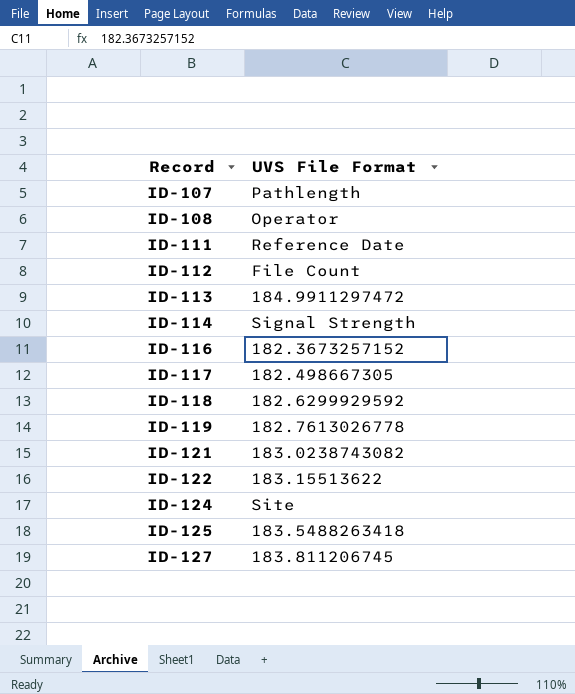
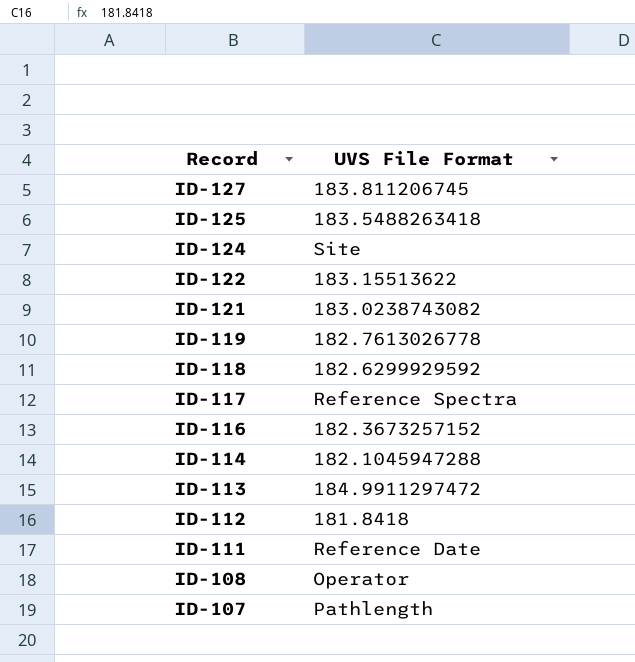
row order: Record ascending -> Record descending
ID-117 | UVS File Format: 182.498667305 -> Reference Spectra
ID-114 | UVS File Format: Signal Strength -> 182.1045947288
ID-112 | UVS File Format: File Count -> 181.8418

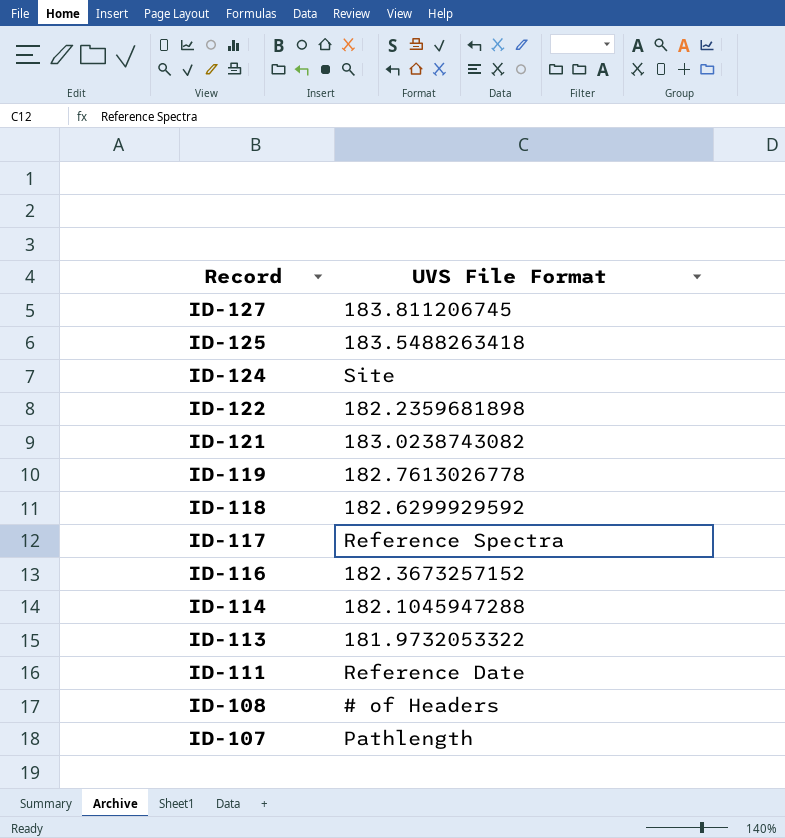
row ID-112: 181.8418 -> none
ID-122 | UVS File Format: 183.15513622 -> 182.2359681898
ID-113 | UVS File Format: 184.9911297472 -> 181.9732053322
ID-108 | UVS File Format: Operator -> # of Headers

